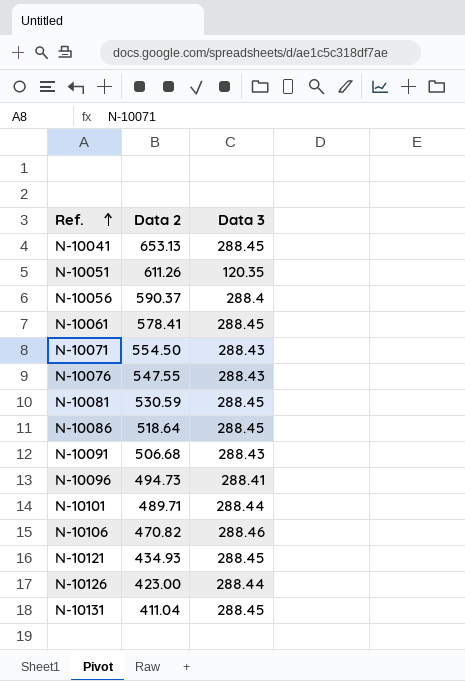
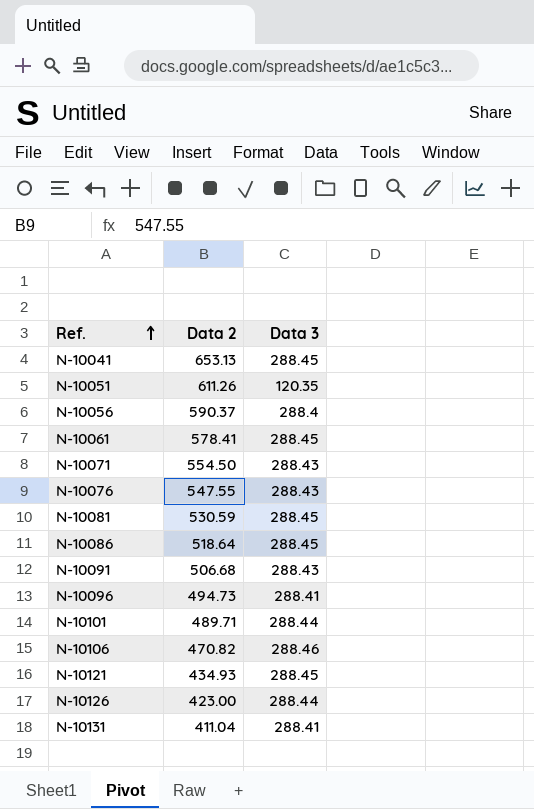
N-10131 | Data 3: 288.45 -> 288.41

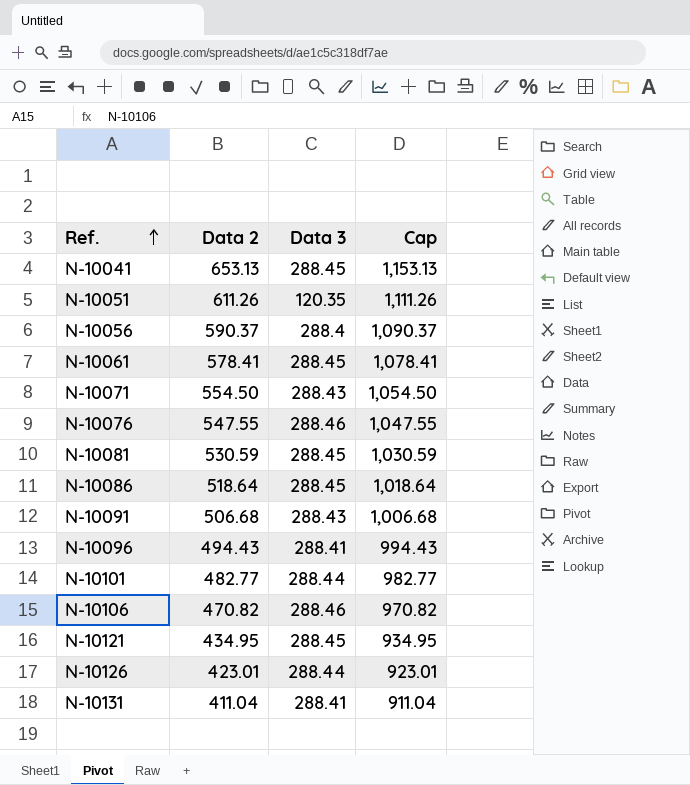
column Cap | formula: none -> [Data 2] + 500
N-10076 | Data 3: 288.43 -> 288.46
N-10096 | Data 2: 494.73 -> 494.43
N-10101 | Data 2: 489.71 -> 482.77
N-10121 | Data 2: 434.93 -> 434.95
N-10126 | Data 2: 423.00 -> 423.01

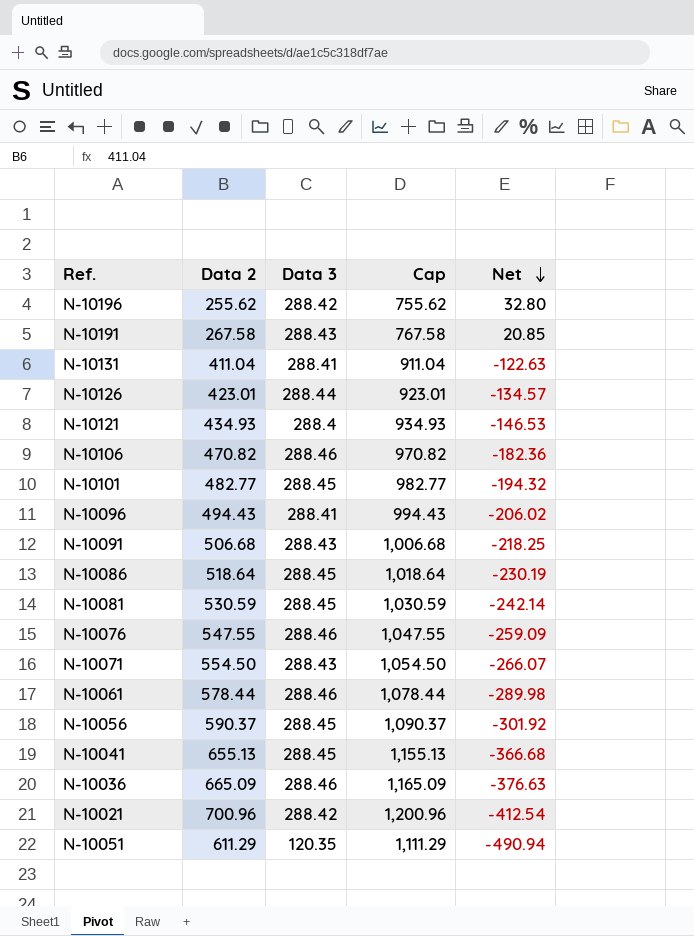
row order: Ref. ascending -> Net descending
column Net | formula: none -> [Data 3] - [Data 2]
row N-10196: none -> 255.62 | 288.42 | 755.62 | 32.80
row N-10191: none -> 267.58 | 288.43 | 767.58 | 20.85
N-10121 | Data 2: 434.95 -> 434.93
N-10121 | Data 3: 288.45 -> 288.4
N-10121 | Cap: 934.95 -> 934.93
N-10101 | Data 3: 288.44 -> 288.45
N-10061 | Data 2: 578.41 -> 578.44
N-10061 | Data 3: 288.45 -> 288.46
N-10061 | Cap: 1,078.41 -> 1,078.44
N-10056 | Data 3: 288.4 -> 288.45
N-10041 | Data 2: 653.13 -> 655.13
N-10041 | Cap: 1,153.13 -> 1,155.13
row N-10036: none -> 665.09 | 288.46 | 1,165.09 | -376.63
row N-10021: none -> 700.96 | 288.42 | 1,200.96 | -412.54
N-10051 | Data 2: 611.26 -> 611.29
N-10051 | Cap: 1,111.26 -> 1,111.29

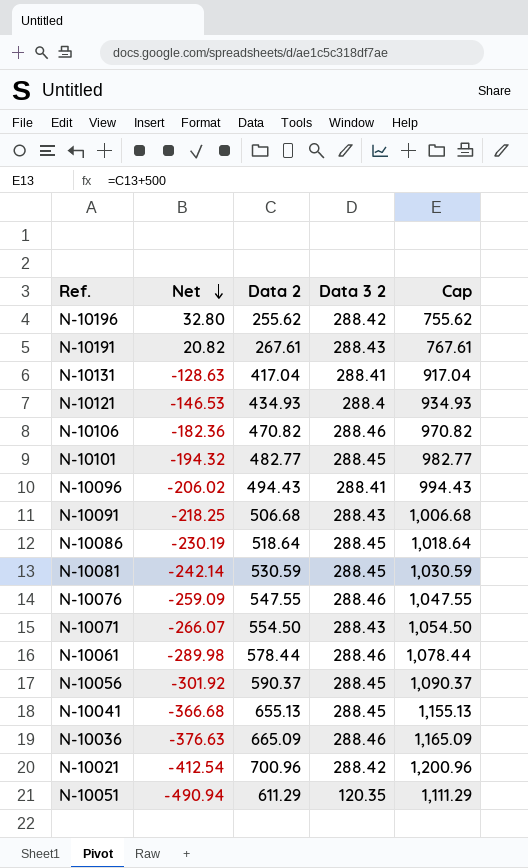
column Net | position: 5 -> 2
column name: Data 3 -> Data 3 2
row N-10126: 423.01 | 288.44 | 923.01 | -134.57 -> none
N-10191 | Net: 20.85 -> 20.82
N-10191 | Data 2: 267.58 -> 267.61
N-10191 | Cap: 767.58 -> 767.61
N-10131 | Net: -122.63 -> -128.63
N-10131 | Data 2: 411.04 -> 417.04
N-10131 | Cap: 911.04 -> 917.04

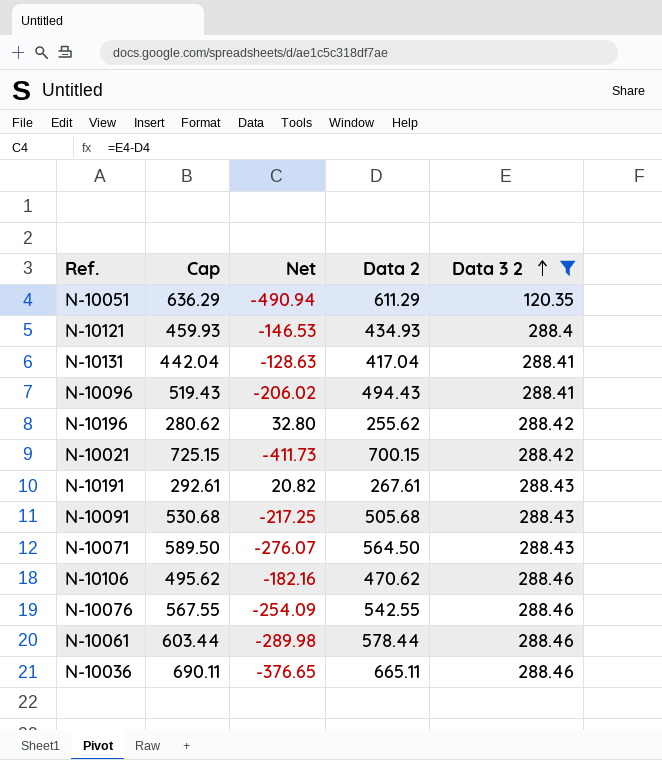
filter: none -> Data 3 2 != 288.45
row order: Net descending -> Data 3 2 ascending
column Cap | formula: [Data 2] + 500 -> [Data 2] + 25
column Cap | position: 5 -> 2
N-10021 | Net: -412.54 -> -411.73
N-10021 | Data 2: 700.96 -> 700.15
N-10091 | Net: -218.25 -> -217.25
N-10091 | Data 2: 506.68 -> 505.68
N-10071 | Net: -266.07 -> -276.07
N-10071 | Data 2: 554.50 -> 564.50
N-10106 | Net: -182.36 -> -182.16
N-10106 | Data 2: 470.82 -> 470.62
N-10076 | Net: -259.09 -> -254.09
N-10076 | Data 2: 547.55 -> 542.55
N-10036 | Net: -376.63 -> -376.65
N-10036 | Data 2: 665.09 -> 665.11

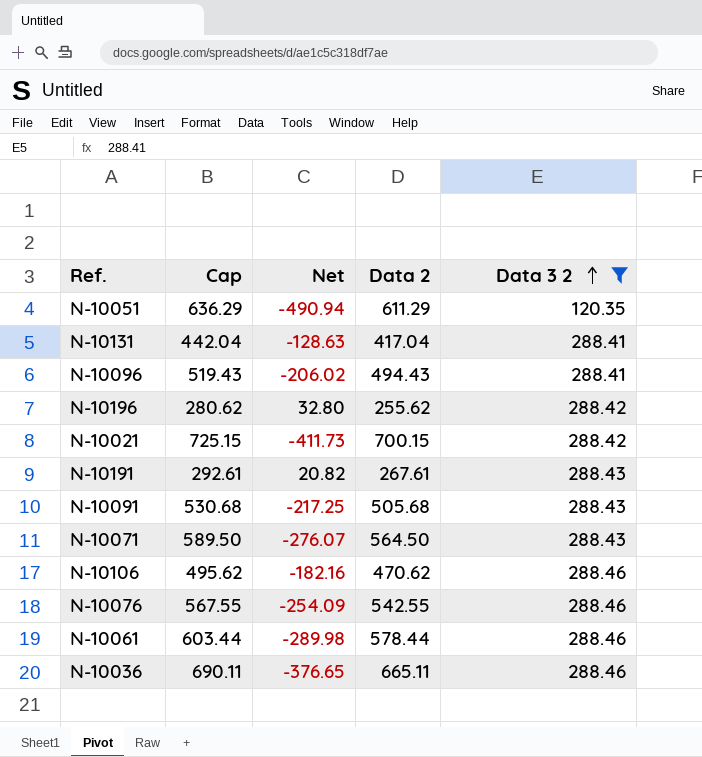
row N-10121: 459.93 | -146.53 | 434.93 | 288.4 -> none

